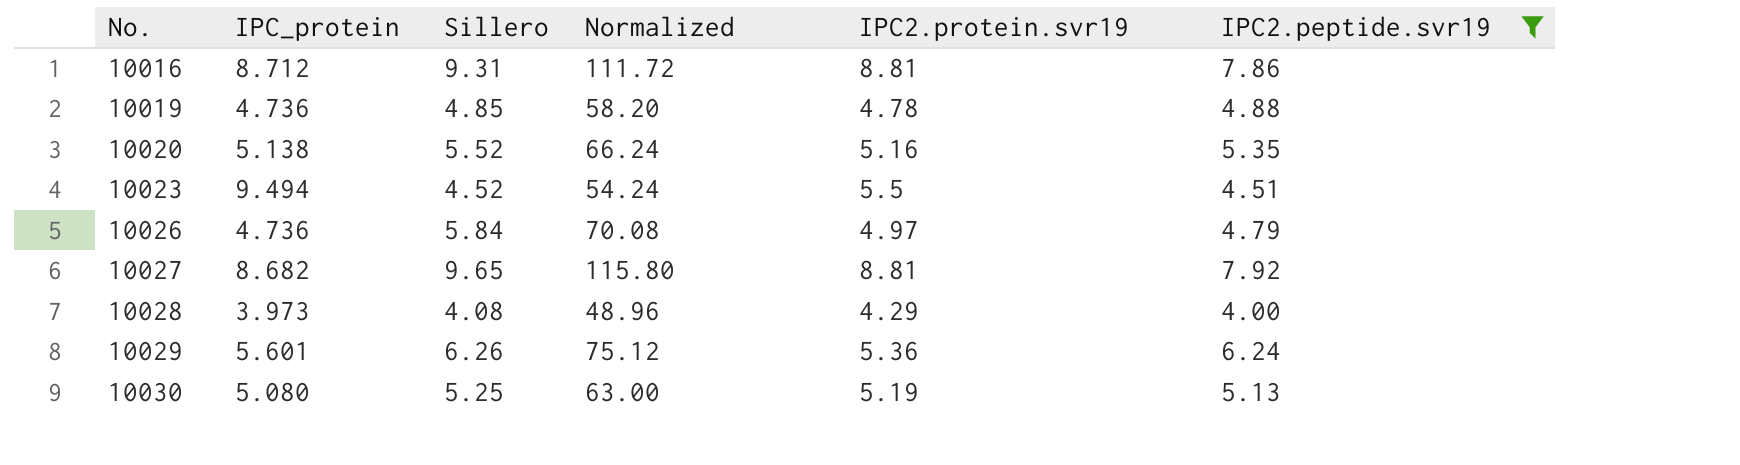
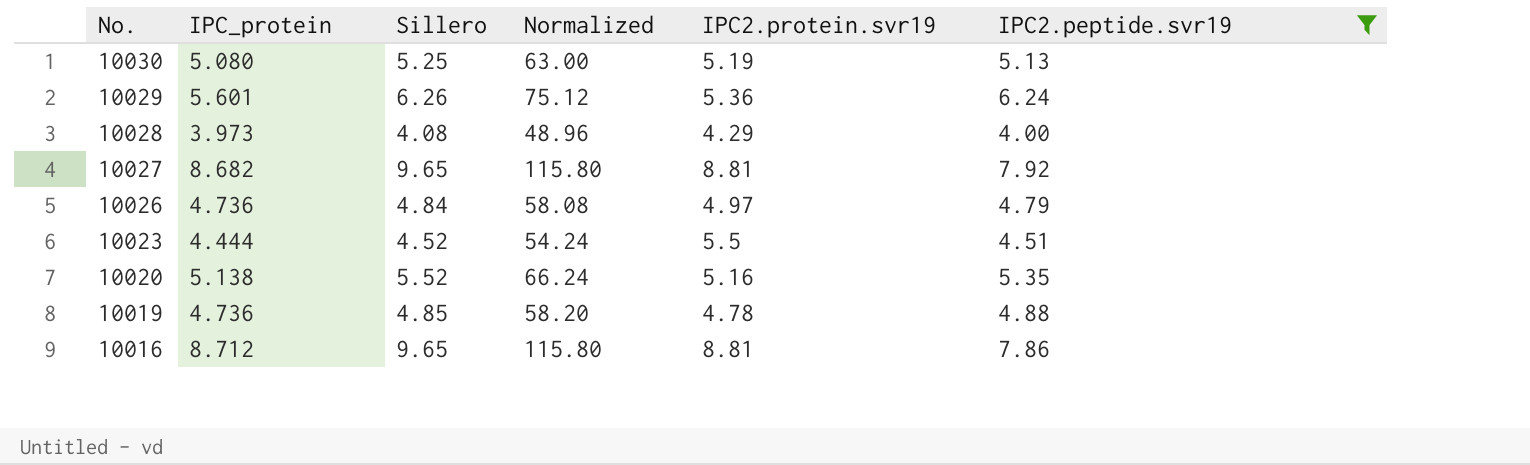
row order: No. ascending -> No. descending
10026 | Sillero: 5.84 -> 4.84
10026 | Normalized: 70.08 -> 58.08
10023 | IPC_protein: 9.494 -> 4.444
10016 | Sillero: 9.31 -> 9.65
10016 | Normalized: 111.72 -> 115.80

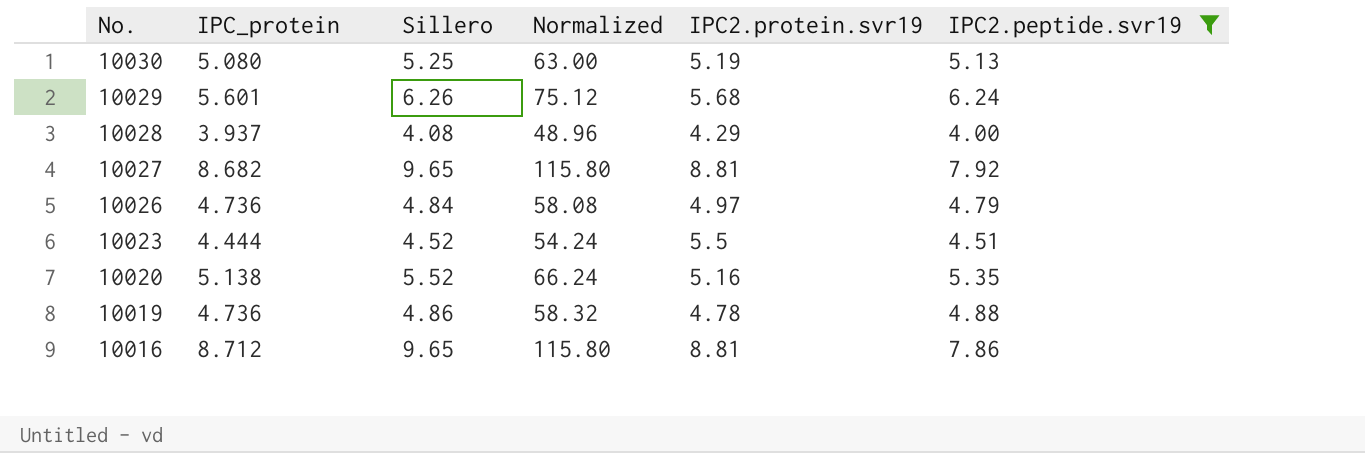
10029 | IPC2.protein.svr19: 5.36 -> 5.68
10028 | IPC_protein: 3.973 -> 3.937
10019 | Sillero: 4.85 -> 4.86
10019 | Normalized: 58.20 -> 58.32

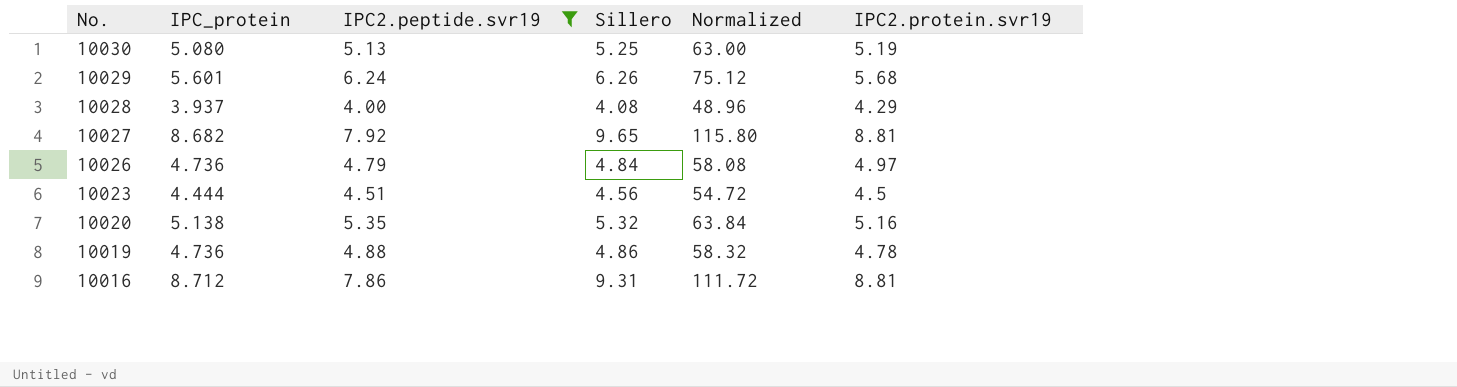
column IPC2.peptide.svr19 | position: 6 -> 3
10023 | Sillero: 4.52 -> 4.56
10023 | Normalized: 54.24 -> 54.72
10023 | IPC2.protein.svr19: 5.5 -> 4.5
10020 | Sillero: 5.52 -> 5.32
10020 | Normalized: 66.24 -> 63.84
10016 | Sillero: 9.65 -> 9.31
10016 | Normalized: 115.80 -> 111.72

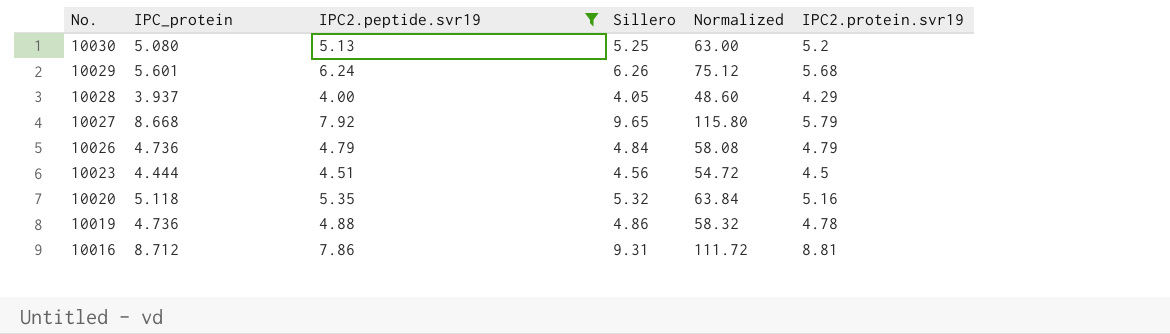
10030 | IPC2.protein.svr19: 5.19 -> 5.2
10028 | Sillero: 4.08 -> 4.05
10028 | Normalized: 48.96 -> 48.60
10027 | IPC_protein: 8.682 -> 8.668
10027 | IPC2.protein.svr19: 8.81 -> 5.79
10026 | IPC2.protein.svr19: 4.97 -> 4.79
10020 | IPC_protein: 5.138 -> 5.118

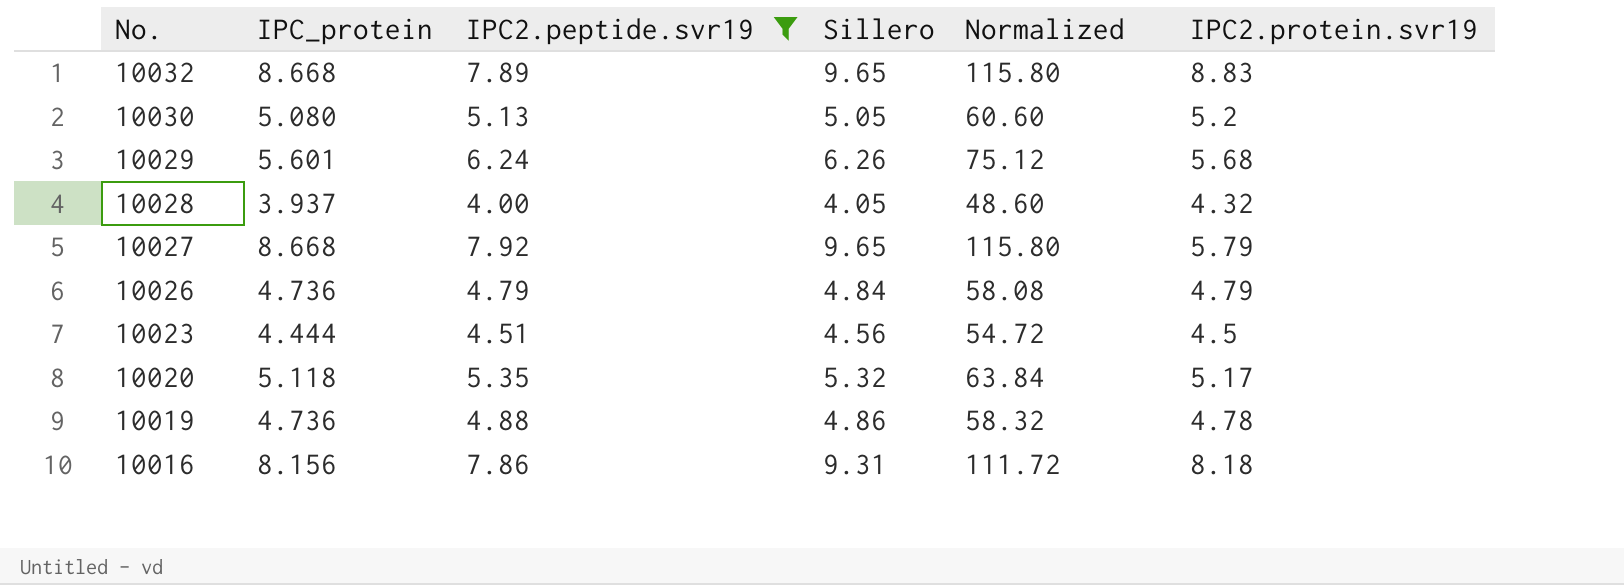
row 10032: none -> 8.668 | 7.89 | 9.65 | 115.80 | 8.83
10030 | Sillero: 5.25 -> 5.05
10030 | Normalized: 63.00 -> 60.60
10028 | IPC2.protein.svr19: 4.29 -> 4.32
10020 | IPC2.protein.svr19: 5.16 -> 5.17
10016 | IPC_protein: 8.712 -> 8.156
10016 | IPC2.protein.svr19: 8.81 -> 8.18

